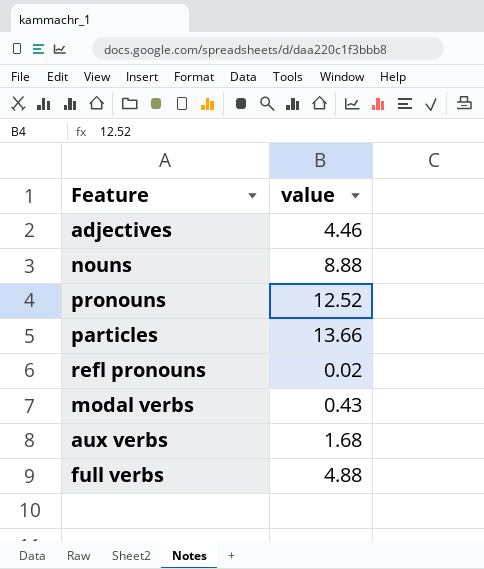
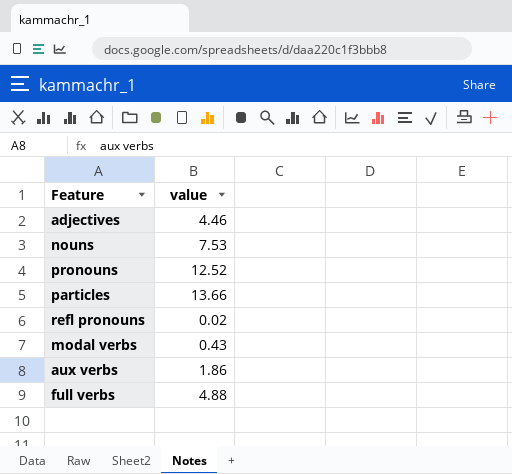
nouns | value: 8.88 -> 7.53
aux verbs | value: 1.68 -> 1.86

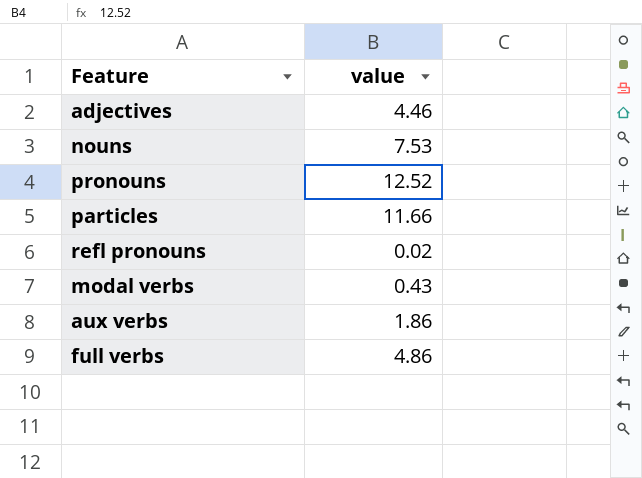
particles | value: 13.66 -> 11.66
full verbs | value: 4.88 -> 4.86

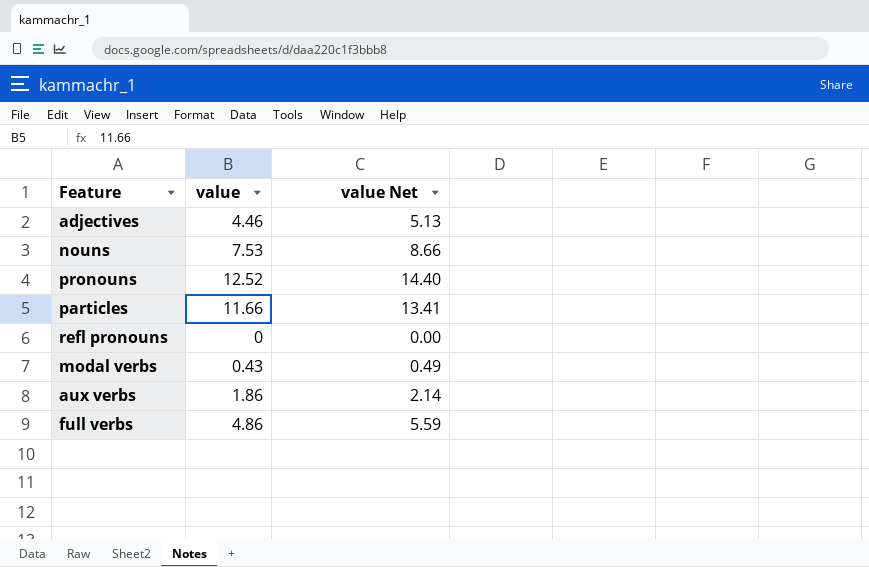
column value Net | formula: none -> [value] * 1.15
refl pronouns | value: 0.02 -> 0

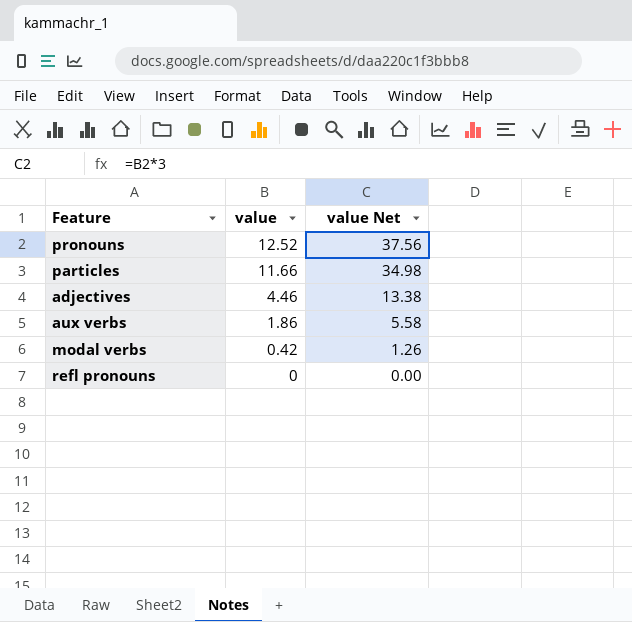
row order: none -> value descending
column value Net | formula: [value] * 1.15 -> [value] * 3
row nouns: 7.53 | 8.66 -> none
row full verbs: 4.86 | 5.59 -> none
modal verbs | value: 0.43 -> 0.42

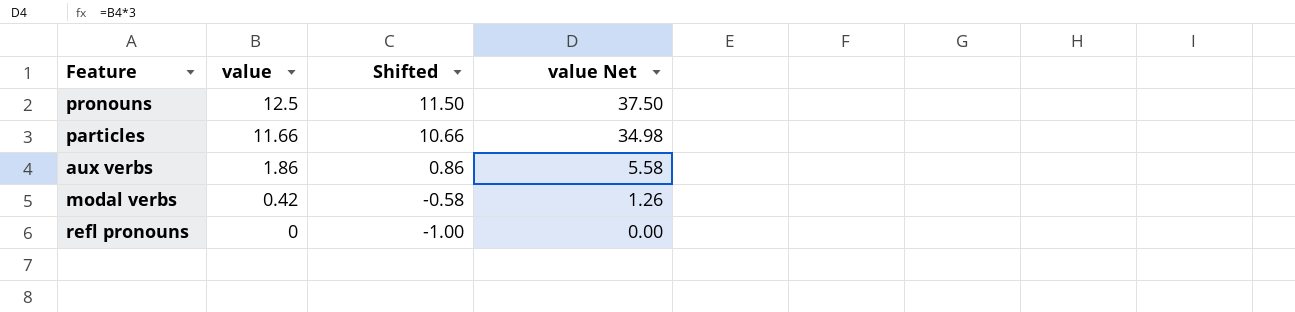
column Shifted | formula: none -> [value] - 1
row adjectives: 4.46 | 13.38 -> none
pronouns | value: 12.52 -> 12.5
pronouns | value Net: 37.56 -> 37.50

